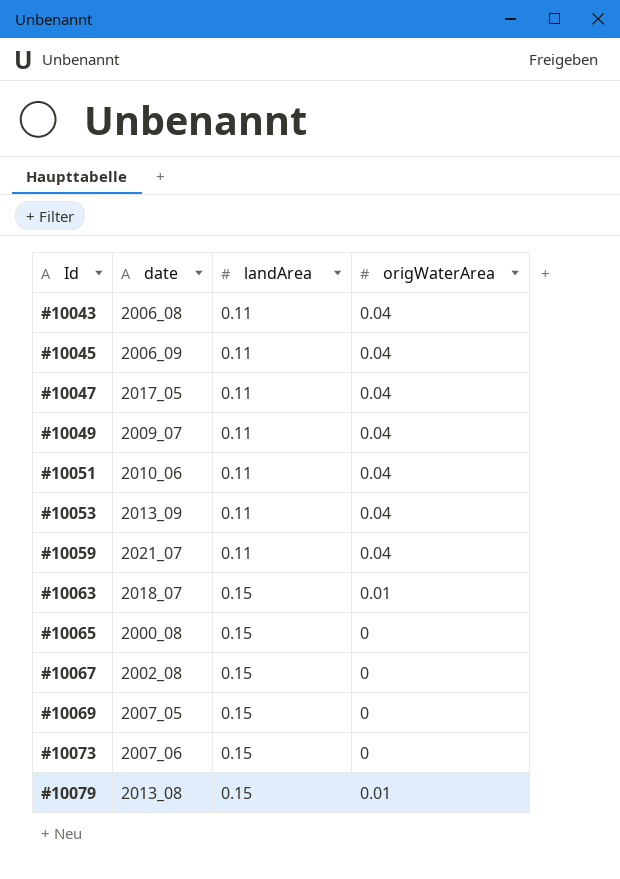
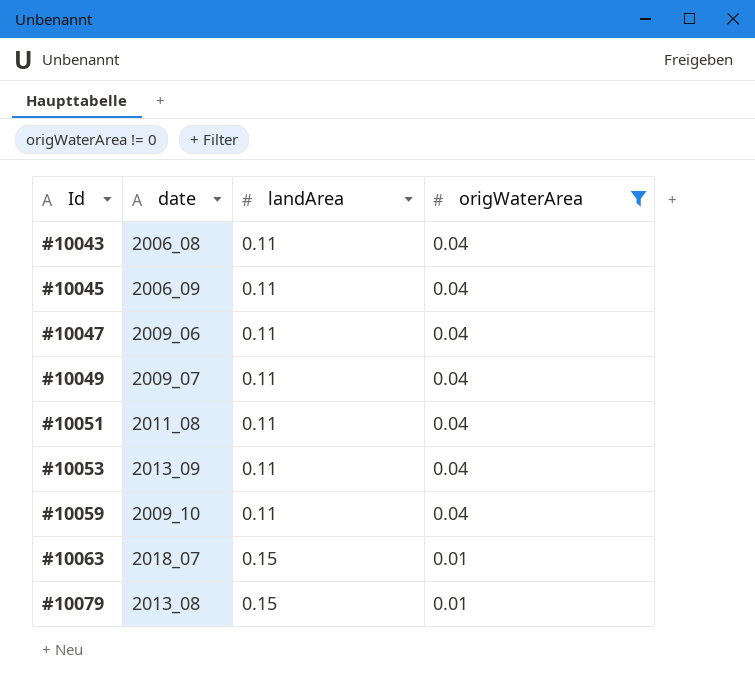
filter: none -> origWaterArea != 0
#10047 | date: 2017_05 -> 2009_06
#10051 | date: 2010_06 -> 2011_08
#10059 | date: 2021_07 -> 2009_10

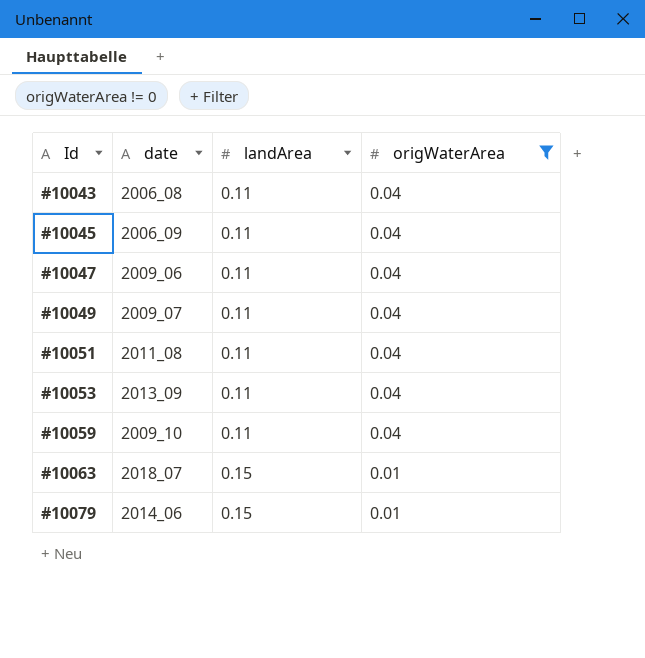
#10079 | date: 2013_08 -> 2014_06

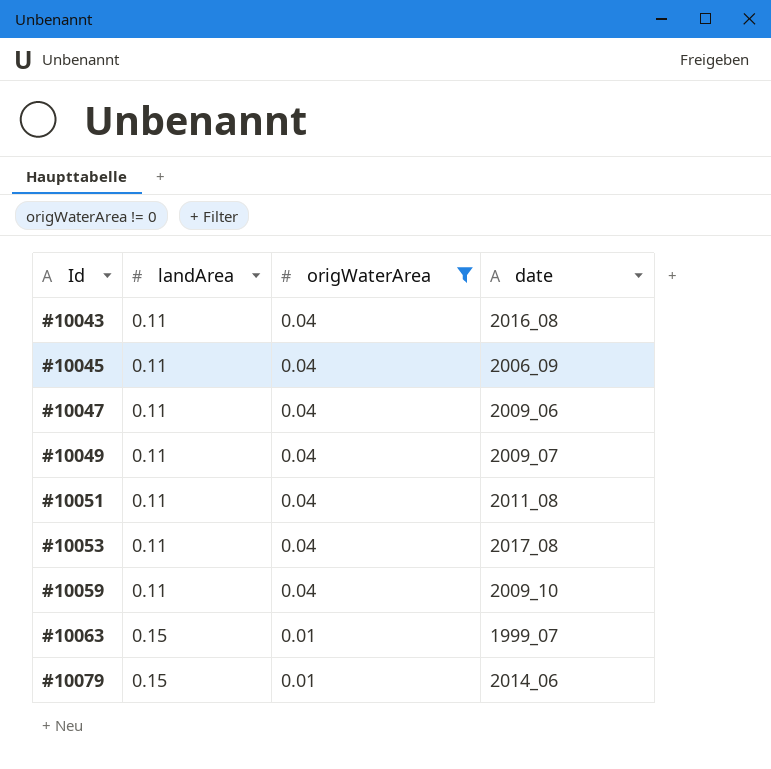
column date | position: 2 -> 4
#10043 | date: 2006_08 -> 2016_08
#10053 | date: 2013_09 -> 2017_08
#10063 | date: 2018_07 -> 1999_07

